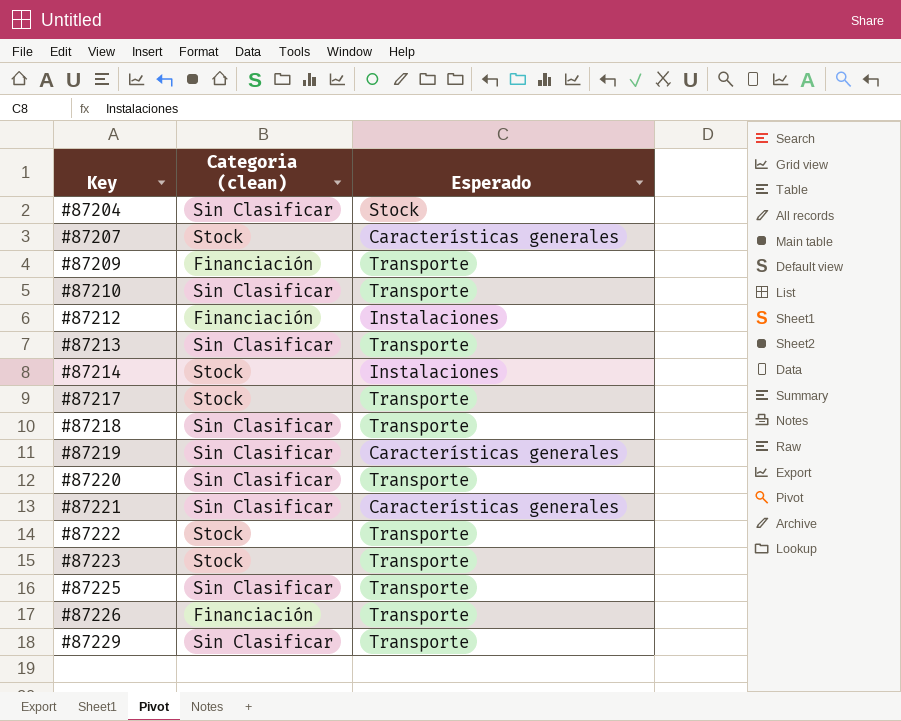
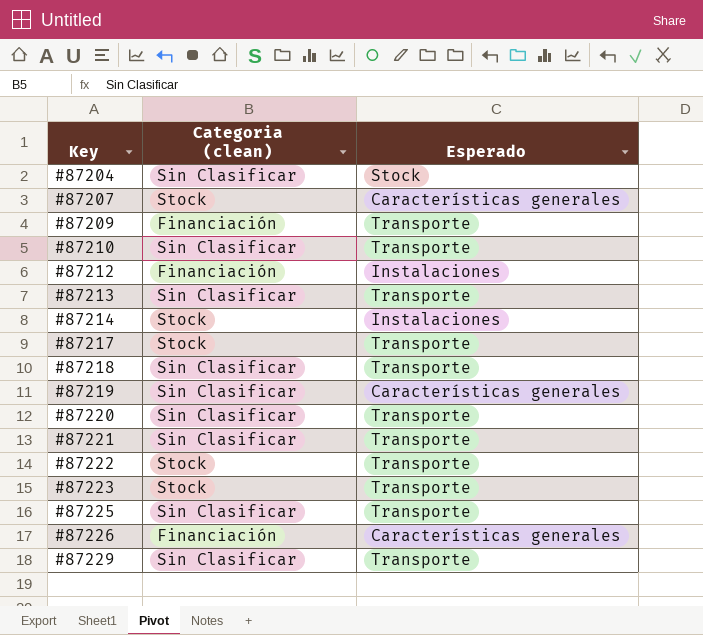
#87221 | Esperado: Características generales -> Transporte
#87226 | Esperado: Transporte -> Características generales

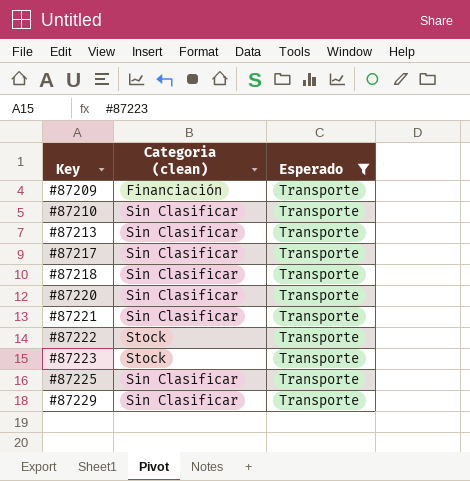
filter: none -> Esperado = Transporte
#87217 | Categoria (clean): Stock -> Sin Clasificar

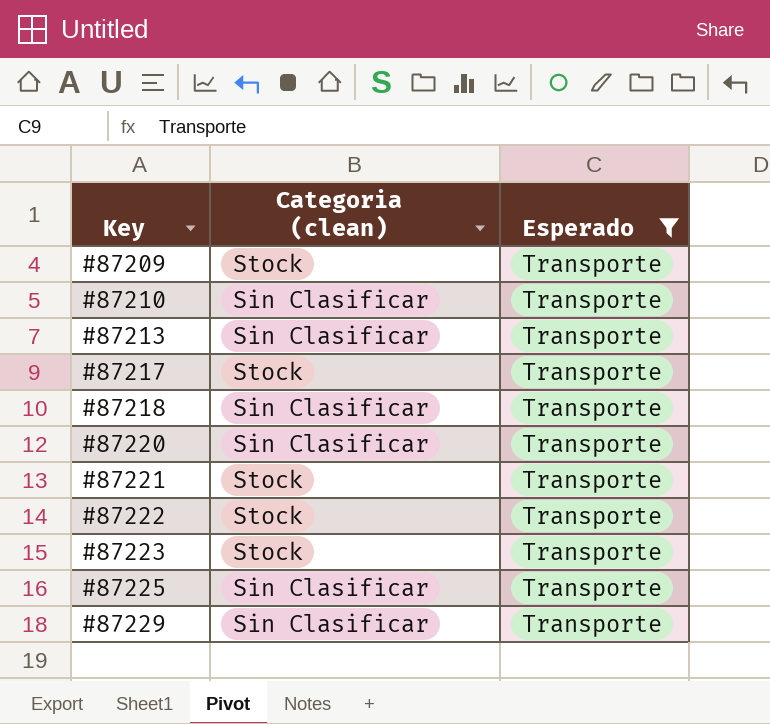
#87209 | Categoria (clean): Financiación -> Stock
#87217 | Categoria (clean): Sin Clasificar -> Stock
#87221 | Categoria (clean): Sin Clasificar -> Stock

